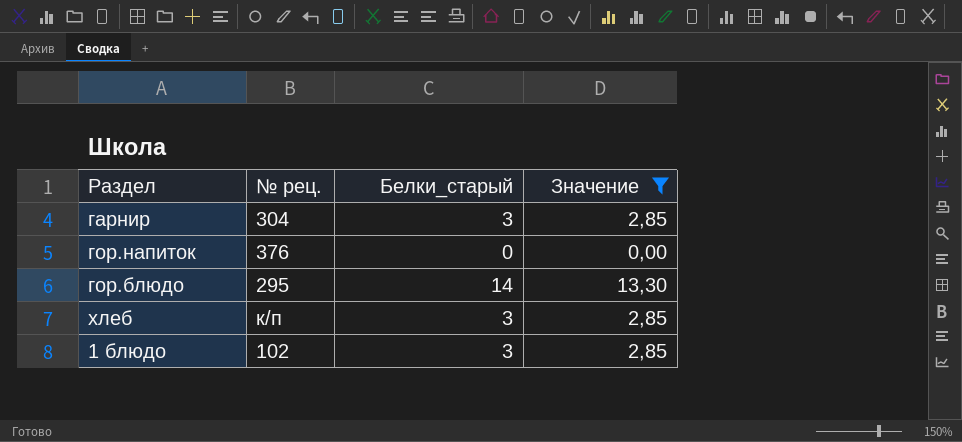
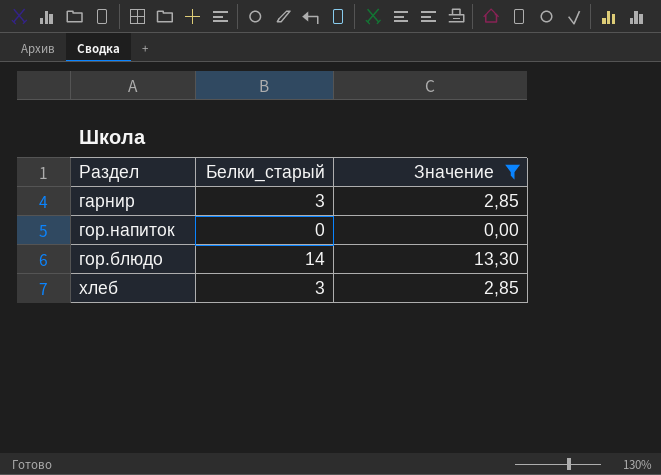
column № рец. | position: 2 -> none
row 1 блюдо: 102 | 3 | 2,85 -> none

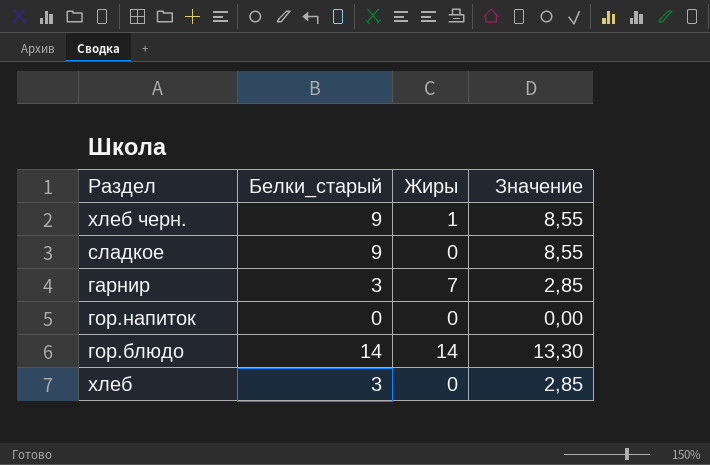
filter: Значение != 8,55 -> none
column Жиры | position: none -> 3

